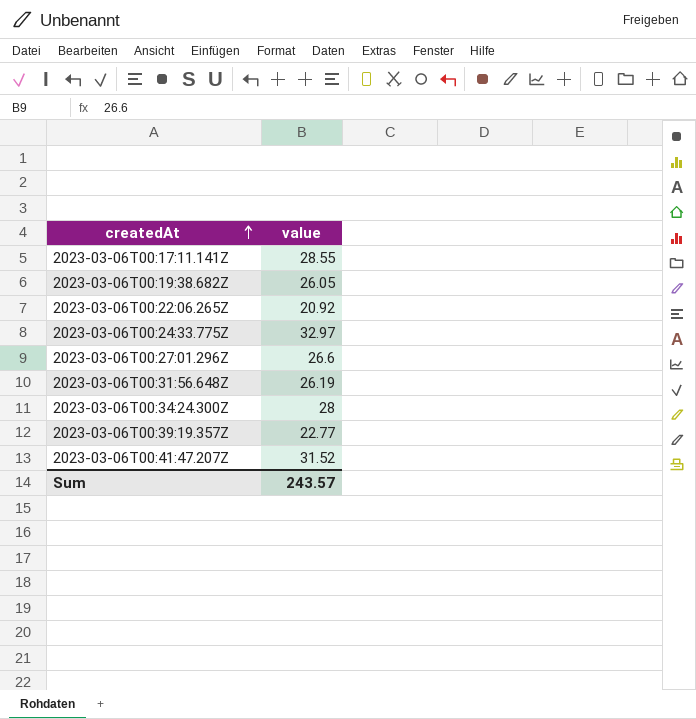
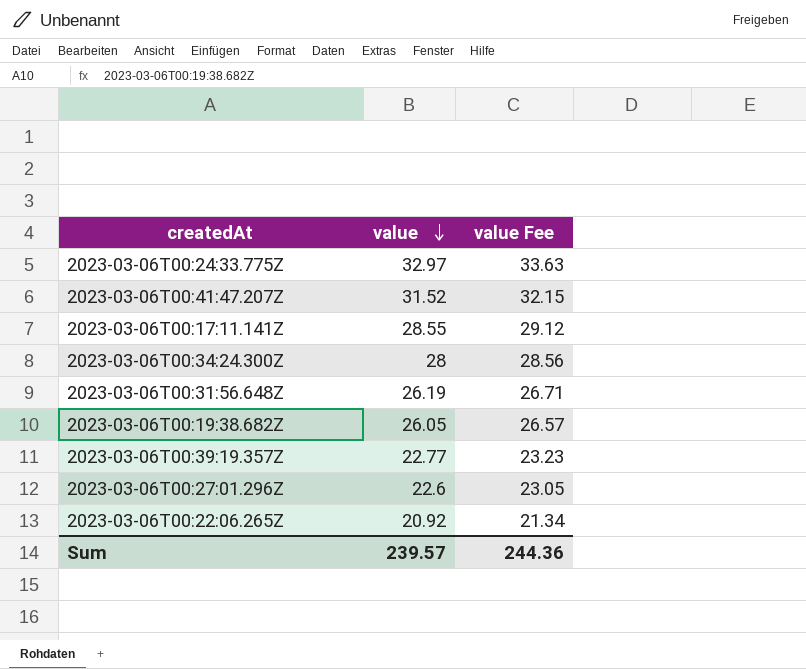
row order: createdAt ascending -> value descending
column value Fee | formula: none -> [value] * 1.02
2023-03-06T00:27:01.296Z | value: 26.6 -> 22.6
Sum | value: 243.57 -> 239.57

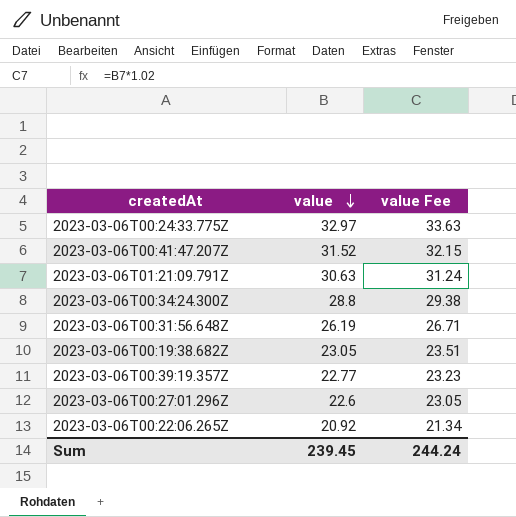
row 2023-03-06T00:17:11.141Z: 28.55 | 29.12 -> none
row 2023-03-06T01:21:09.791Z: none -> 30.63 | 31.24
2023-03-06T00:34:24.300Z | value: 28 -> 28.8
2023-03-06T00:34:24.300Z | value Fee: 28.56 -> 29.38
2023-03-06T00:19:38.682Z | value: 26.05 -> 23.05
2023-03-06T00:19:38.682Z | value Fee: 26.57 -> 23.51
Sum | value: 239.57 -> 239.45
Sum | value Fee: 244.36 -> 244.24

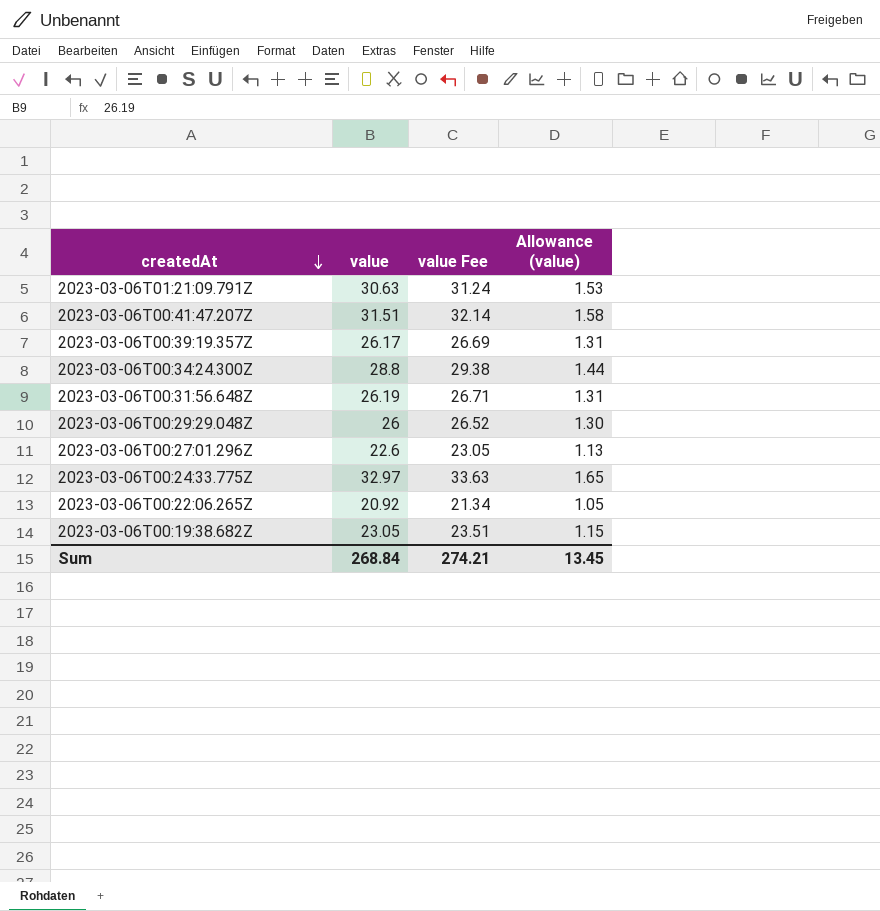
row order: value descending -> createdAt descending
column Allowance (value) | formula: none -> [value] * 0.05
2023-03-06T00:41:47.207Z | value: 31.52 -> 31.51
2023-03-06T00:41:47.207Z | value Fee: 32.15 -> 32.14
2023-03-06T00:39:19.357Z | value: 22.77 -> 26.17
2023-03-06T00:39:19.357Z | value Fee: 23.23 -> 26.69
row 2023-03-06T00:29:29.048Z: none -> 26 | 26.52 | 1.30
Sum | value: 239.45 -> 268.84
Sum | value Fee: 244.24 -> 274.21

